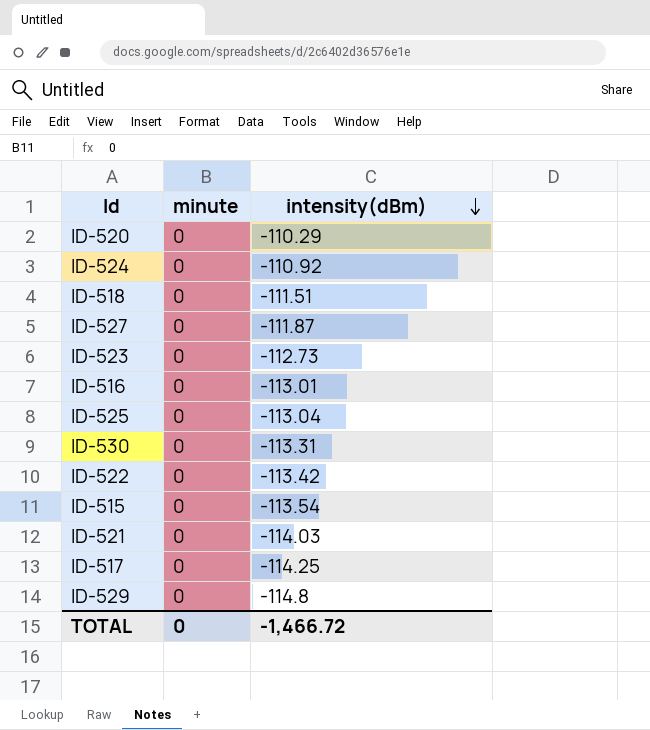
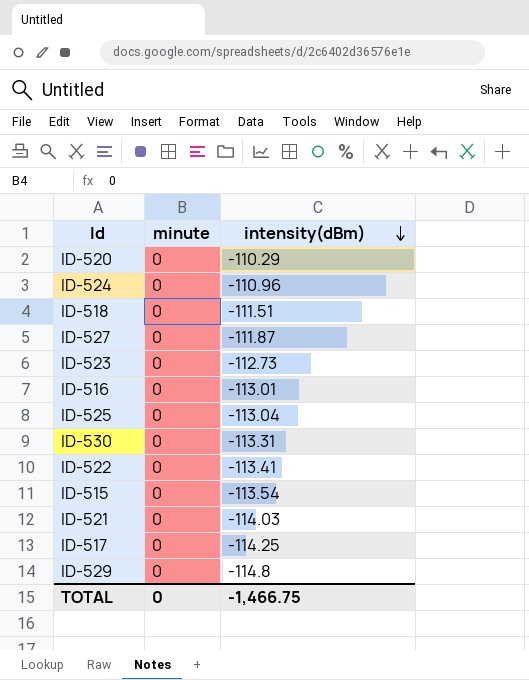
ID-524 | intensity(dBm): -110.92 -> -110.96
ID-522 | intensity(dBm): -113.42 -> -113.41
TOTAL | intensity(dBm): -1,466.72 -> -1,466.75

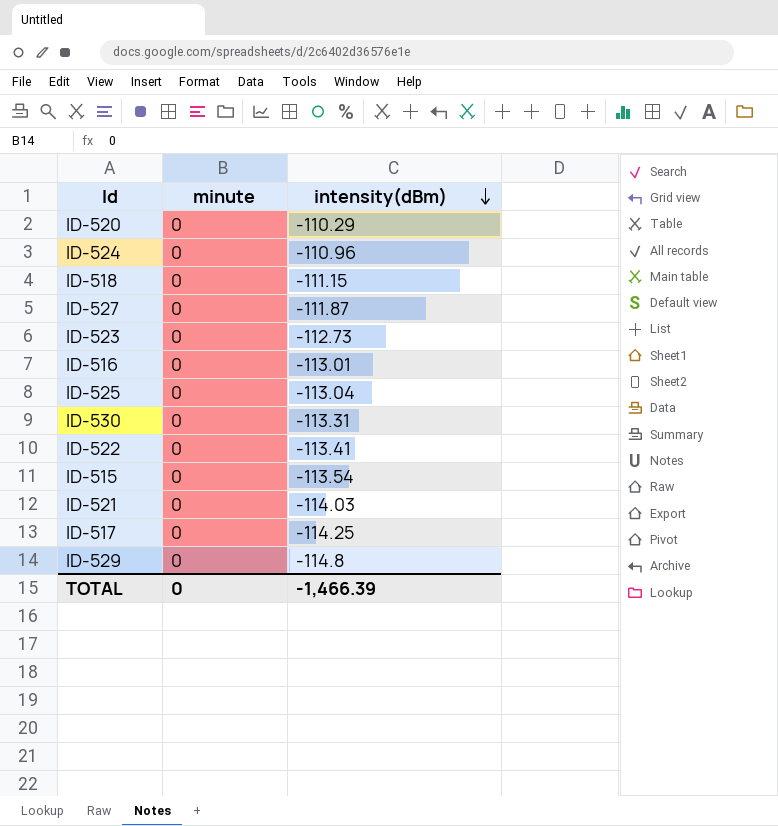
ID-518 | intensity(dBm): -111.51 -> -111.15
TOTAL | intensity(dBm): -1,466.75 -> -1,466.39

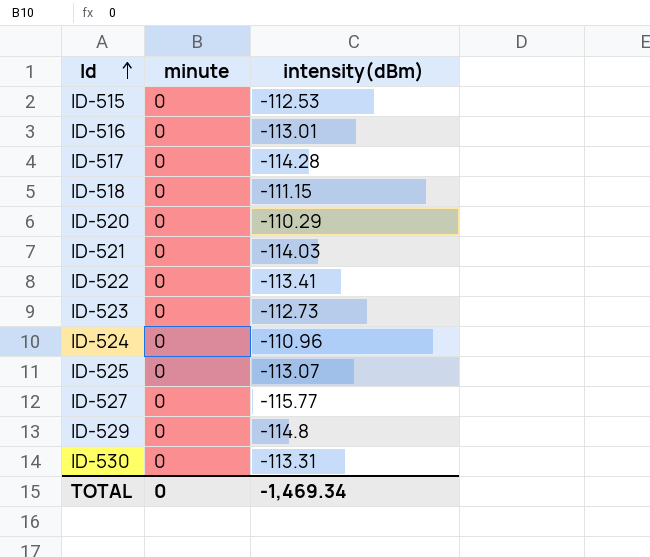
row order: intensity(dBm) descending -> Id ascending
ID-515 | intensity(dBm): -113.54 -> -112.53
ID-517 | intensity(dBm): -114.25 -> -114.28
ID-525 | intensity(dBm): -113.04 -> -113.07
ID-527 | intensity(dBm): -111.87 -> -115.77
TOTAL | intensity(dBm): -1,466.39 -> -1,469.34

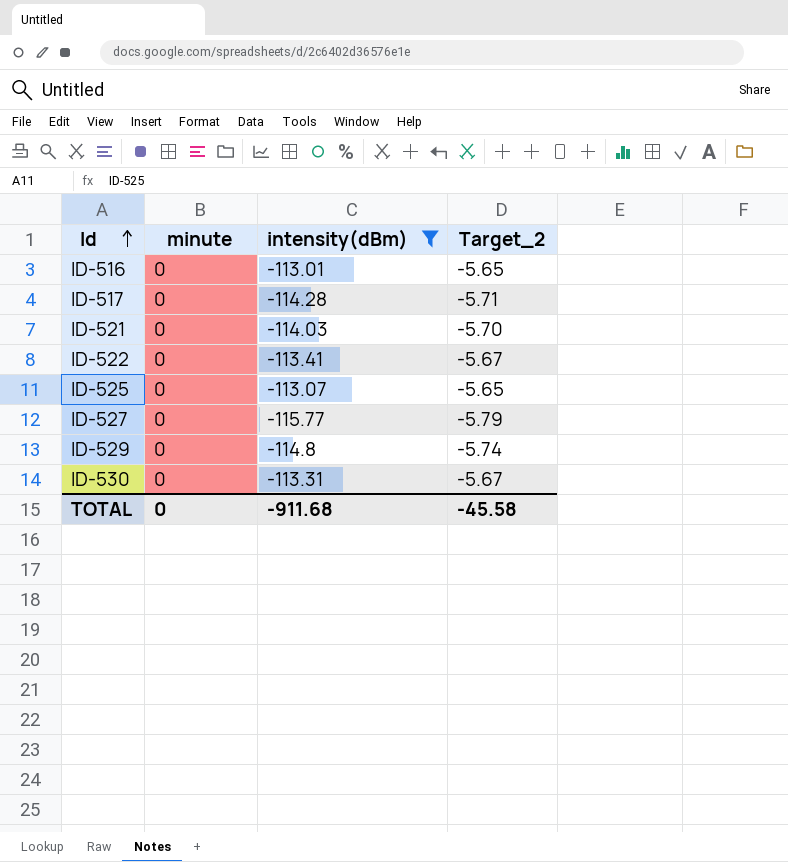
filter: none -> intensity(dBm) <= -113.01
column Target_2 | formula: none -> [intensity(dBm)] * 0.05
TOTAL | intensity(dBm): -1,469.34 -> -911.68

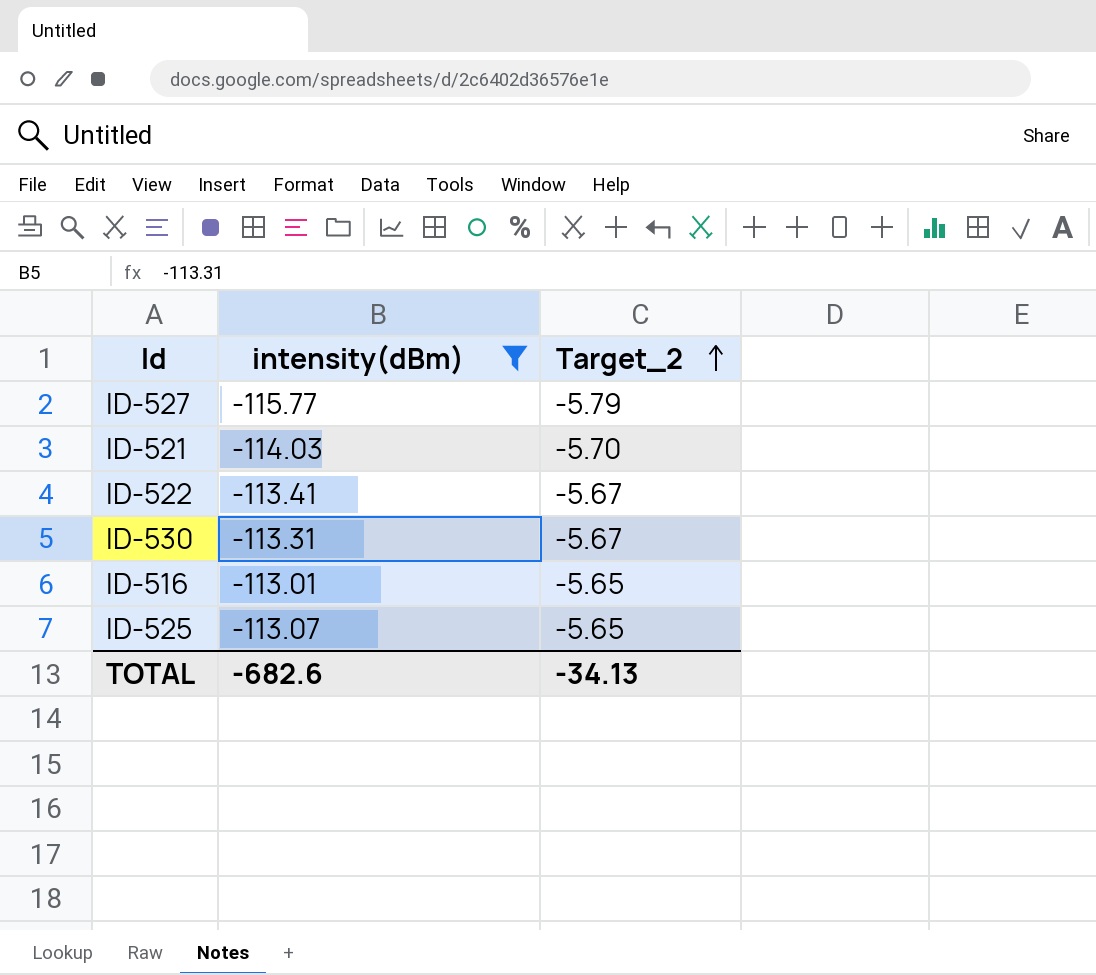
row order: Id ascending -> Target_2 ascending
column minute | position: 2 -> none
row ID-517: 0 | -114.28 | -5.71 -> none
row ID-529: 0 | -114.8 | -5.74 -> none
TOTAL | intensity(dBm): -911.68 -> -682.6
TOTAL | Target_2: -45.58 -> -34.13

